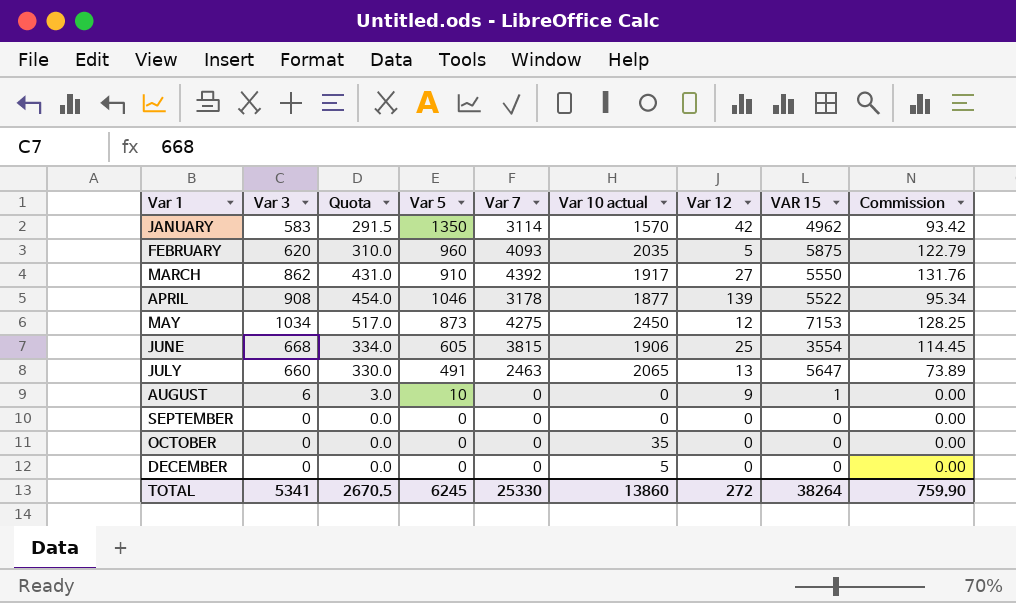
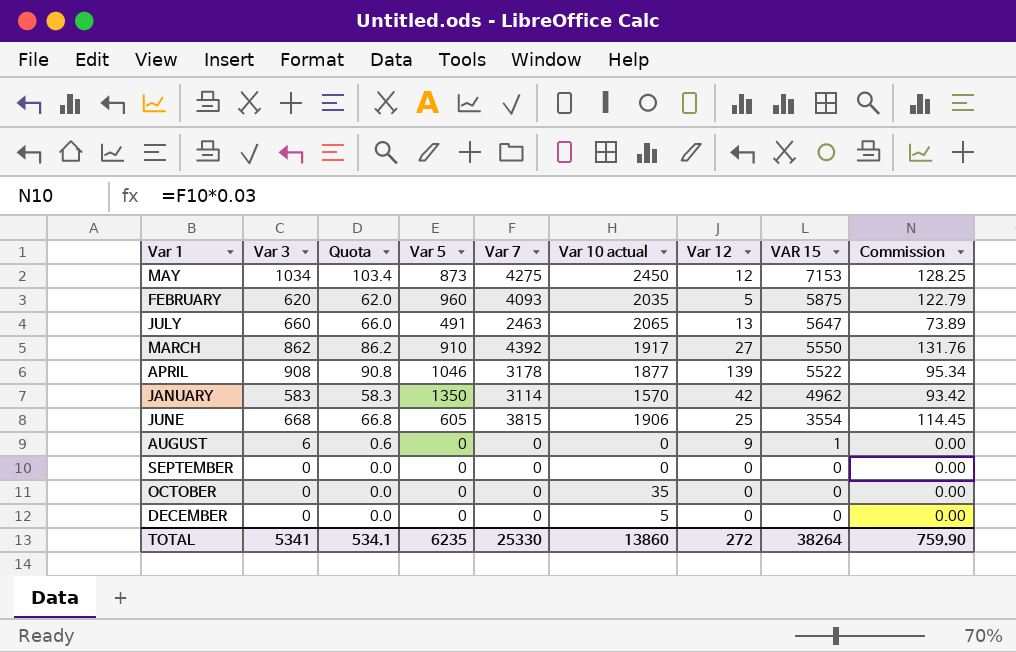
row order: Var 1 ascending -> VAR 15 descending
column Quota | formula: [Var 3] * 0.5 -> [Var 3] * 0.1
AUGUST | Var 5: 10 -> 0
TOTAL | Quota: 2670.5 -> 534.1
TOTAL | Var 5: 6245 -> 6235

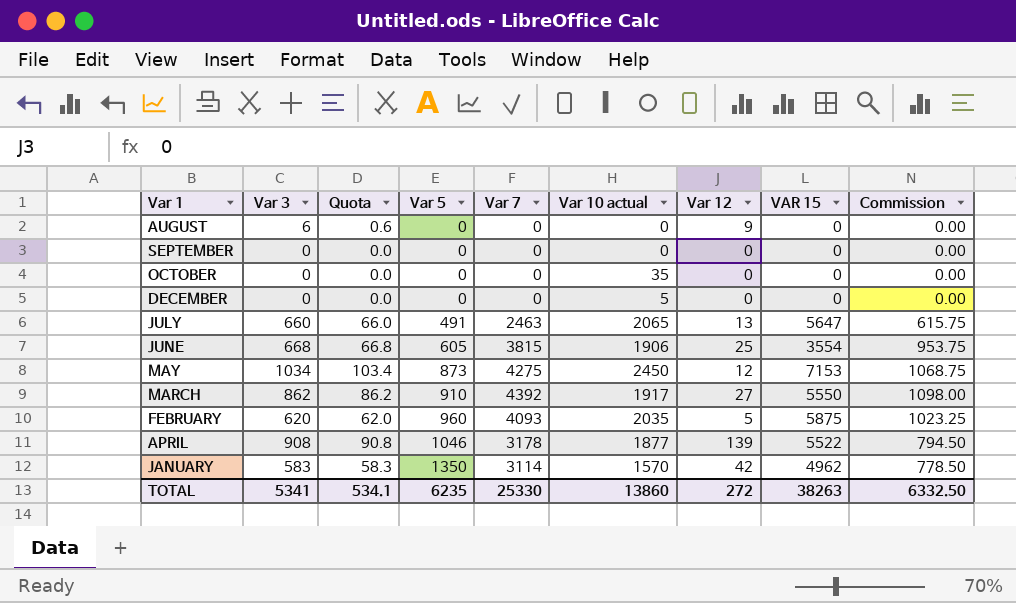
row order: VAR 15 descending -> Var 5 ascending
column Commission | formula: [Var 7] * 0.03 -> [Var 7] * 0.25
AUGUST | VAR 15: 1 -> 0
TOTAL | VAR 15: 38264 -> 38263
TOTAL | Commission: 759.90 -> 6332.50

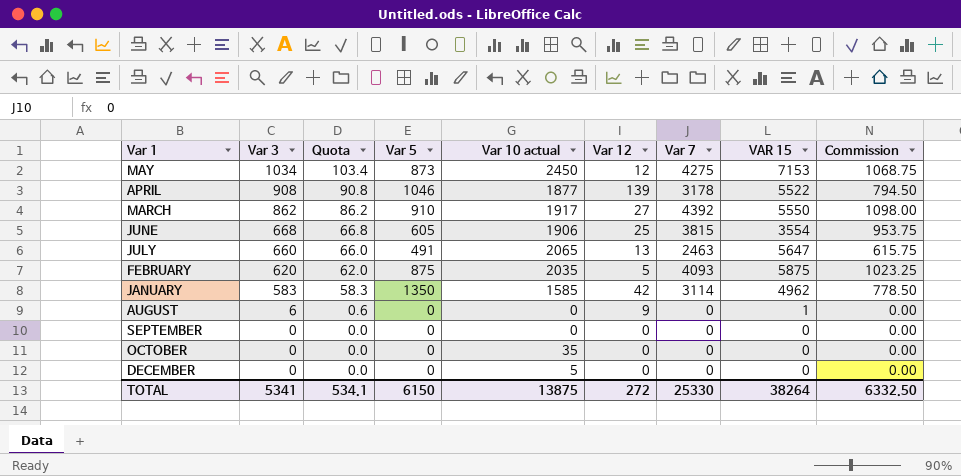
row order: Var 5 ascending -> Var 3 descending
column Var 7 | position: 5 -> 7
FEBRUARY | Var 5: 960 -> 875
JANUARY | Var 10 actual: 1570 -> 1585
AUGUST | VAR 15: 0 -> 1
TOTAL | Var 5: 6235 -> 6150
TOTAL | Var 10 actual: 13860 -> 13875
TOTAL | VAR 15: 38263 -> 38264

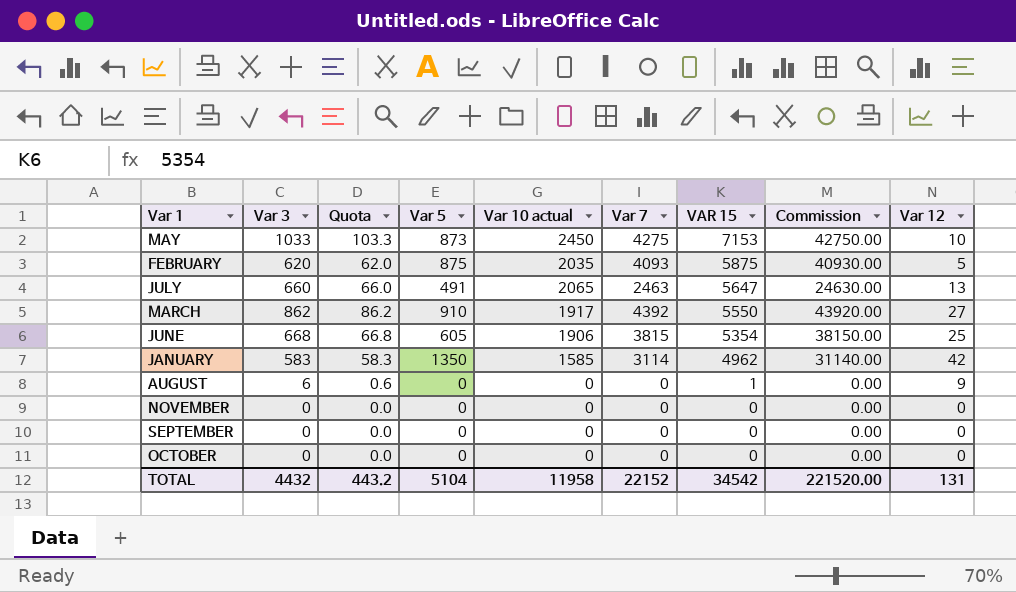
row order: Var 3 descending -> VAR 15 descending
column Commission | formula: [Var 7] * 0.25 -> [Var 7] * 10
column Var 12 | position: 6 -> 9
row APRIL: 908 | 90.8 | 1046 | 1877 | 139 | 3178 | 5522 | 794.50 -> none
row DECEMBER: 0 | 0.0 | 0 | 5 | 0 | 0 | 0 | 0.00 -> none
MAY | Var 3: 1034 -> 1033
MAY | Quota: 103.4 -> 103.3
MAY | Var 12: 12 -> 10
JUNE | VAR 15: 3554 -> 5354
row NOVEMBER: none -> 0 | 0.0 | 0 | 0 | 0 | 0 | 0.00 | 0
OCTOBER | Var 10 actual: 35 -> 0
TOTAL | Var 3: 5341 -> 4432
TOTAL | Quota: 534.1 -> 443.2
TOTAL | Var 5: 6150 -> 5104
TOTAL | Var 10 actual: 13875 -> 11958
TOTAL | Var 7: 25330 -> 22152
TOTAL | VAR 15: 38264 -> 34542
TOTAL | Commission: 6332.50 -> 221520.00
TOTAL | Var 12: 272 -> 131

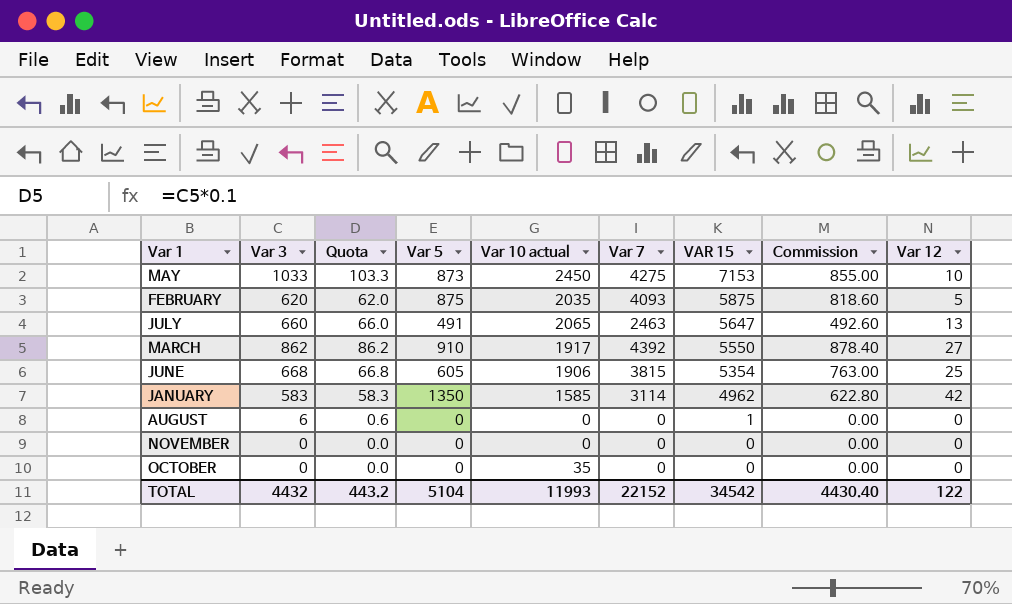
column Commission | formula: [Var 7] * 10 -> [Var 7] * 0.2
row SEPTEMBER: 0 | 0.0 | 0 | 0 | 0 | 0 | 0.00 | 0 -> none
AUGUST | Var 12: 9 -> 0
OCTOBER | Var 10 actual: 0 -> 35
TOTAL | Var 10 actual: 11958 -> 11993
TOTAL | Commission: 221520.00 -> 4430.40
TOTAL | Var 12: 131 -> 122

